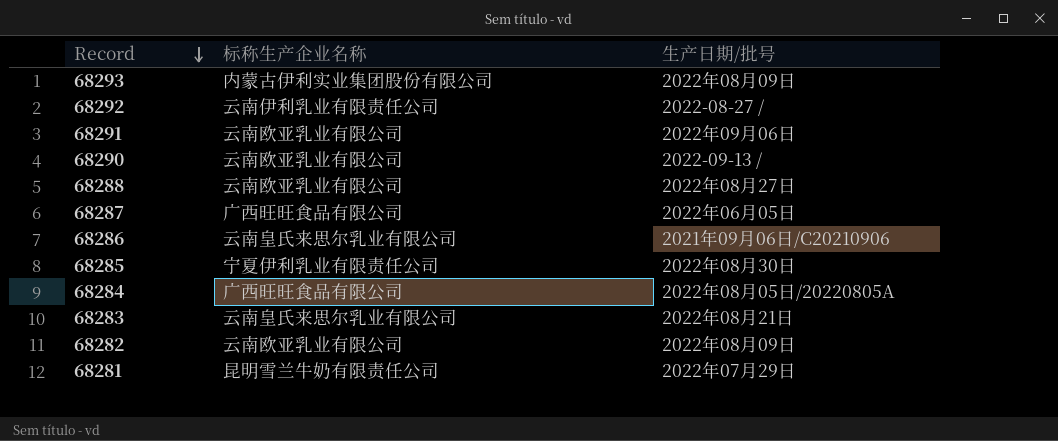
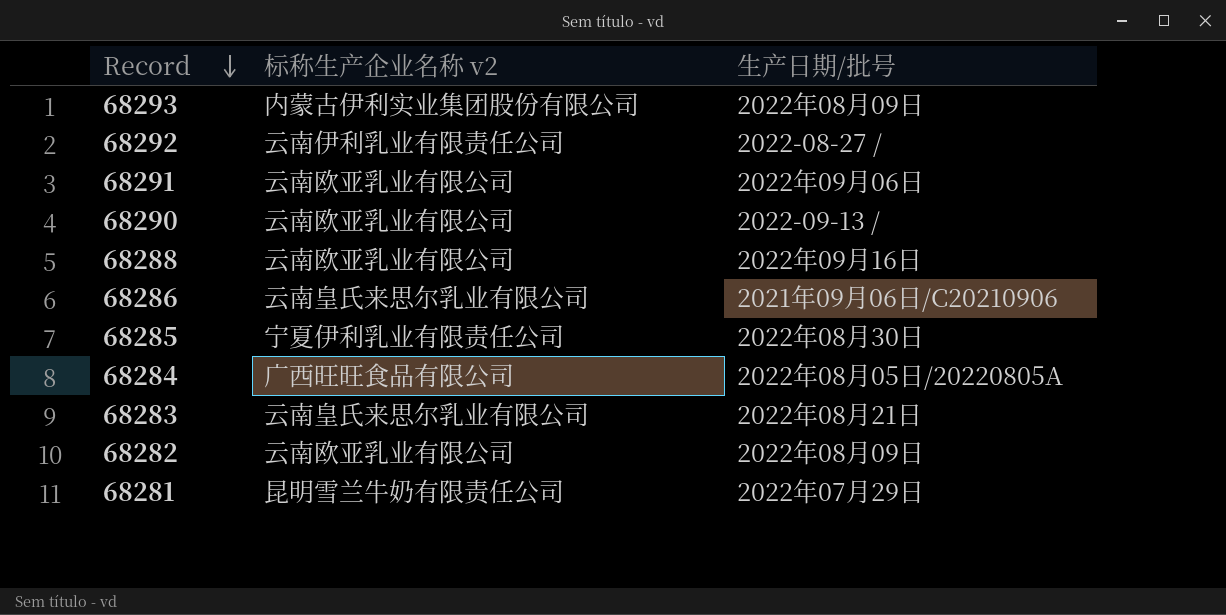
column name: 标称生产企业名称 -> 标称生产企业名称 v2
row 68287: 广西旺旺食品有限公司 | 2022年06月05日 -> none
68288 | 生产日期/批号: 2022年08月27日 -> 2022年09月16日

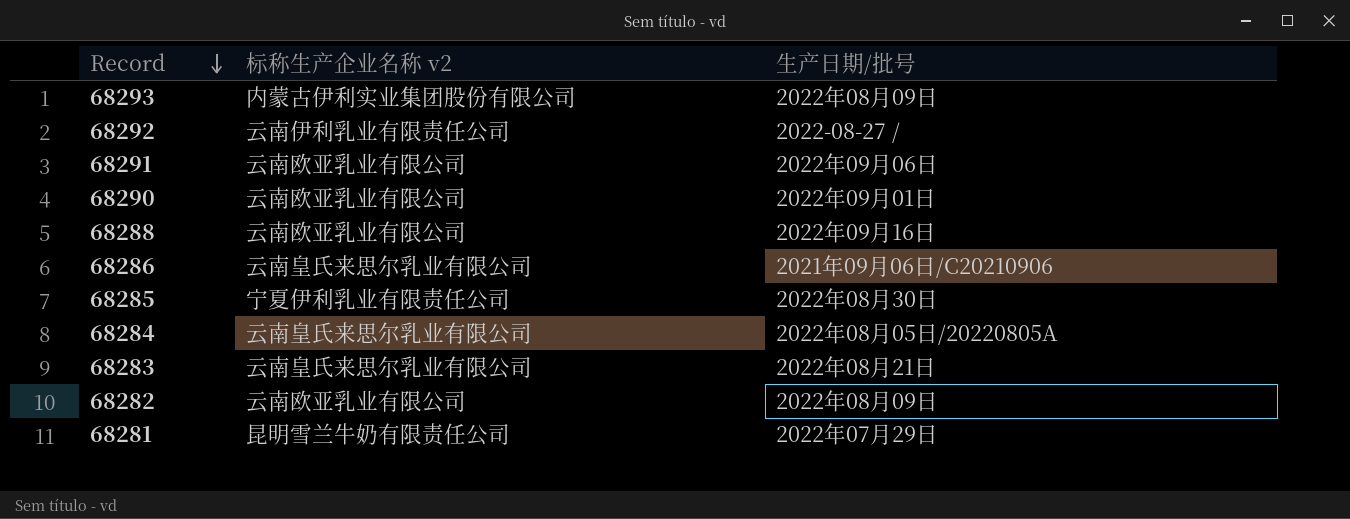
68290 | 生产日期/批号: 2022-09-13 / -> 2022年09月01日
68284 | 标称生产企业名称 v2: 广西旺旺食品有限公司 -> 云南皇氏来思尔乳业有限公司

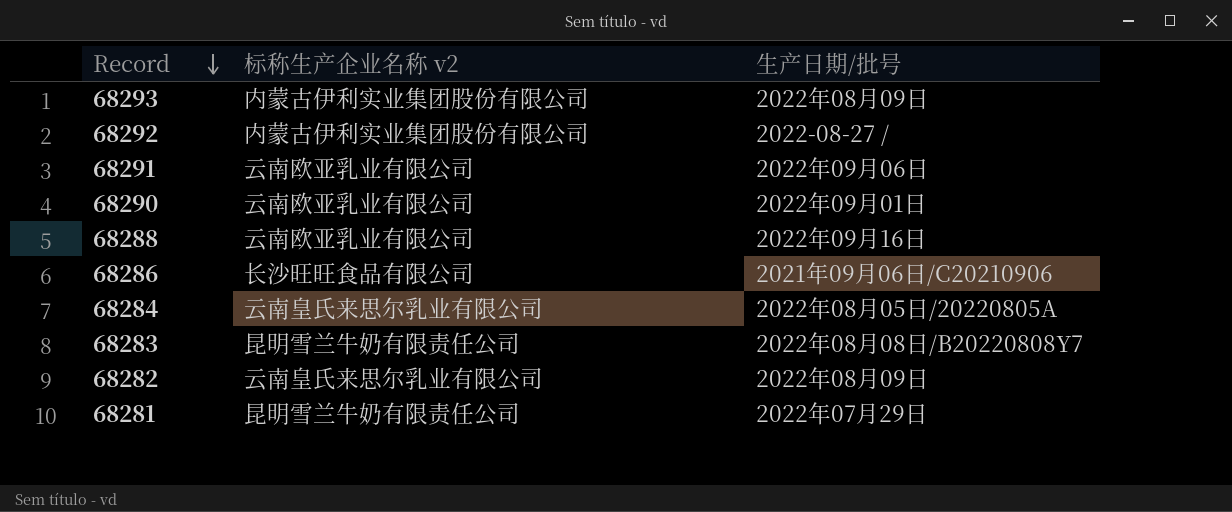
row 68285: 宁夏伊利乳业有限责任公司 | 2022年08月30日 -> none
68292 | 标称生产企业名称 v2: 云南伊利乳业有限责任公司 -> 内蒙古伊利实业集团股份有限公司
68286 | 标称生产企业名称 v2: 云南皇氏来思尔乳业有限公司 -> 长沙旺旺食品有限公司
68283 | 标称生产企业名称 v2: 云南皇氏来思尔乳业有限公司 -> 昆明雪兰牛奶有限责任公司
68283 | 生产日期/批号: 2022年08月21日 -> 2022年08月08日/B20220808Y7
68282 | 标称生产企业名称 v2: 云南欧亚乳业有限公司 -> 云南皇氏来思尔乳业有限公司

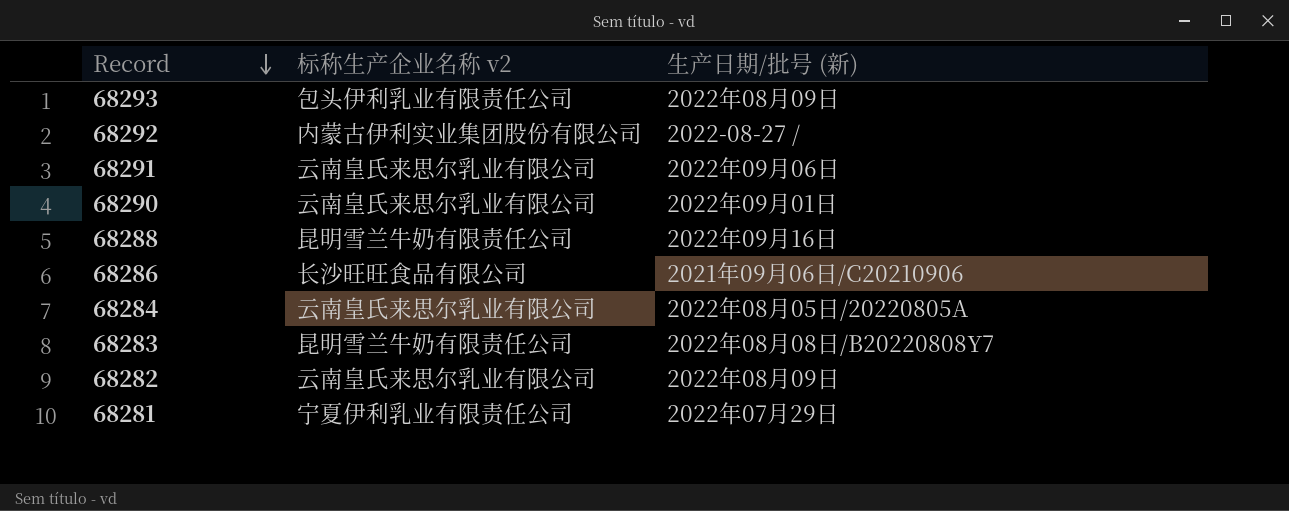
column name: 生产日期/批号 -> 生产日期/批号 (新)
68293 | 标称生产企业名称 v2: 内蒙古伊利实业集团股份有限公司 -> 包头伊利乳业有限责任公司
68291 | 标称生产企业名称 v2: 云南欧亚乳业有限公司 -> 云南皇氏来思尔乳业有限公司
68290 | 标称生产企业名称 v2: 云南欧亚乳业有限公司 -> 云南皇氏来思尔乳业有限公司
68288 | 标称生产企业名称 v2: 云南欧亚乳业有限公司 -> 昆明雪兰牛奶有限责任公司
68281 | 标称生产企业名称 v2: 昆明雪兰牛奶有限责任公司 -> 宁夏伊利乳业有限责任公司

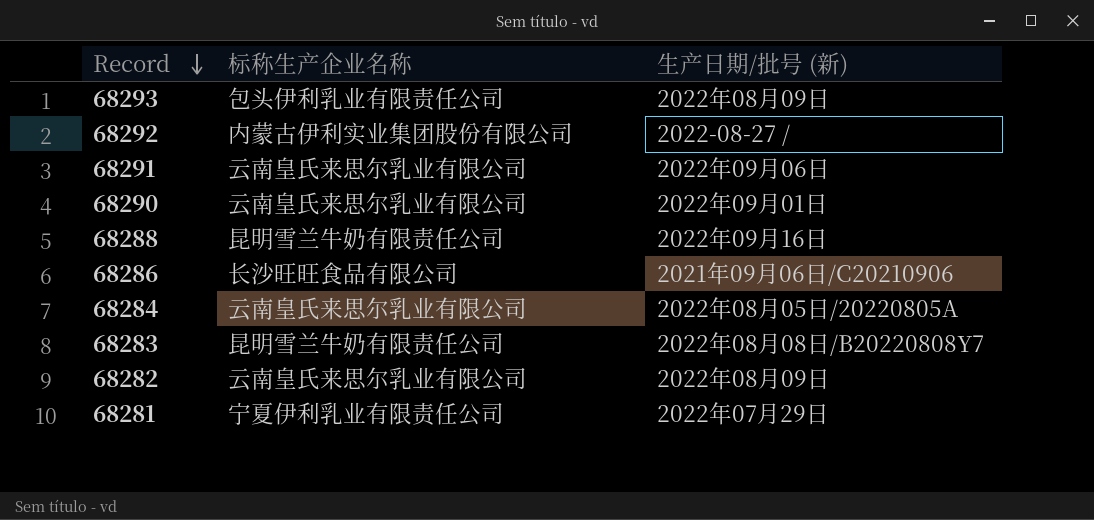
column name: 标称生产企业名称 v2 -> 标称生产企业名称

